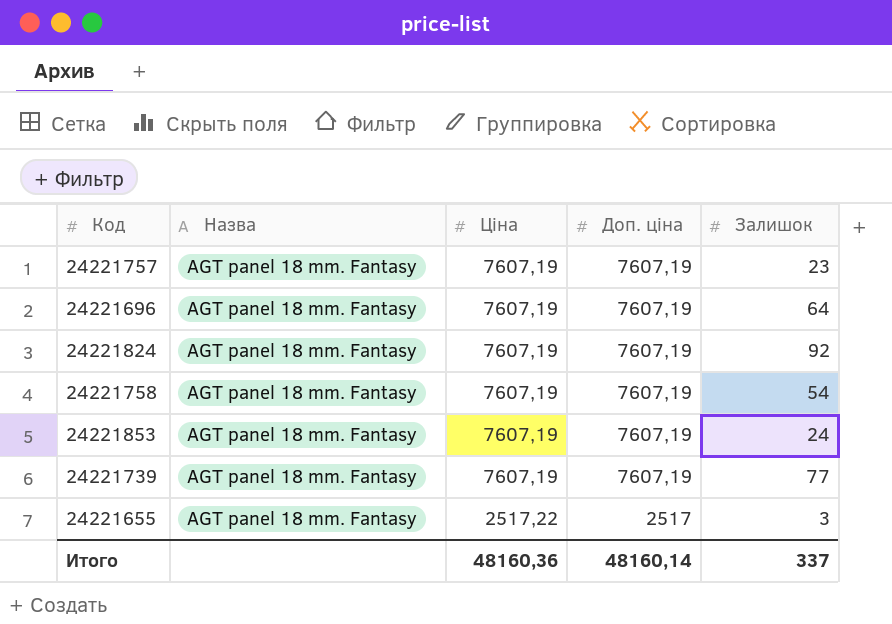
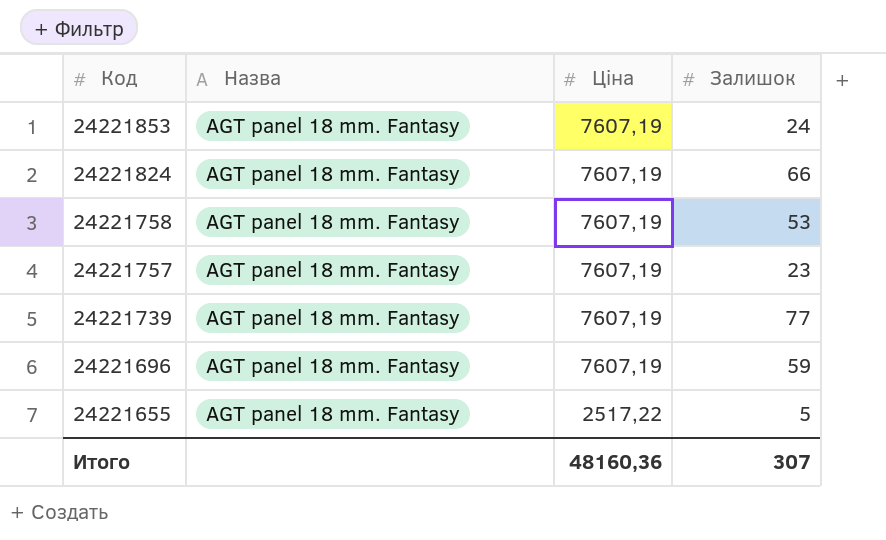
row order: Ціна descending -> Код descending
column Доп. ціна | position: 4 -> none
24221824 | Залишок: 92 -> 66
24221758 | Залишок: 54 -> 53
24221696 | Залишок: 64 -> 59
24221655 | Залишок: 3 -> 5
Итого | Залишок: 337 -> 307

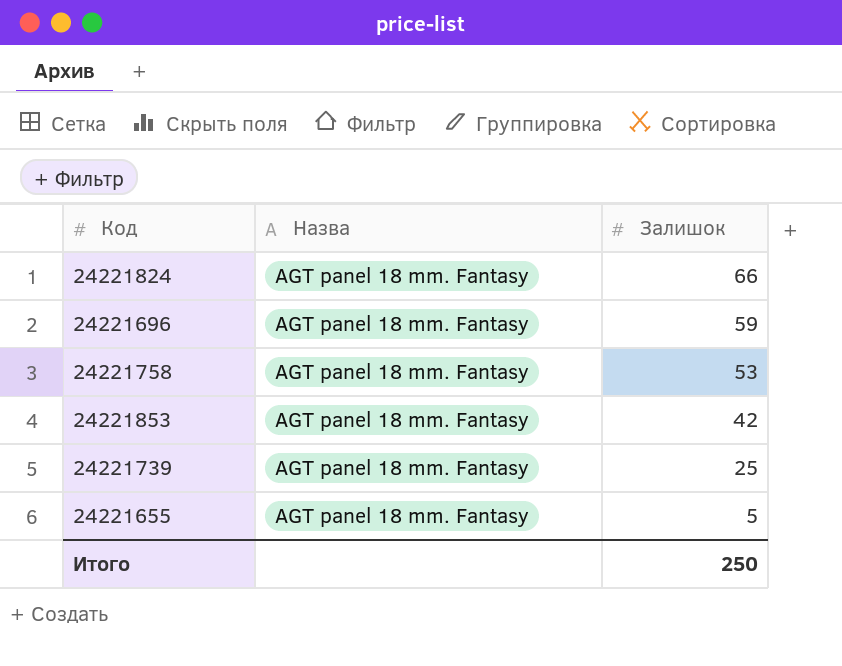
row order: Код descending -> Залишок descending
column Ціна | position: 3 -> none
row 24221757: AGT panel 18 mm. Fantasy | 7607,19 | 23 -> none
24221853 | Залишок: 24 -> 42
24221739 | Залишок: 77 -> 25
Итого | Залишок: 307 -> 250

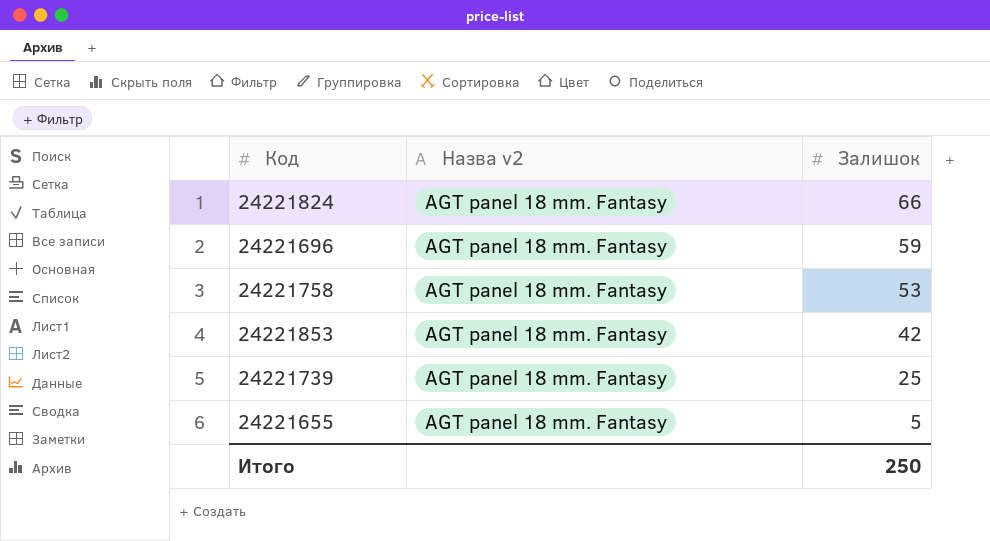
column name: Назва -> Назва v2

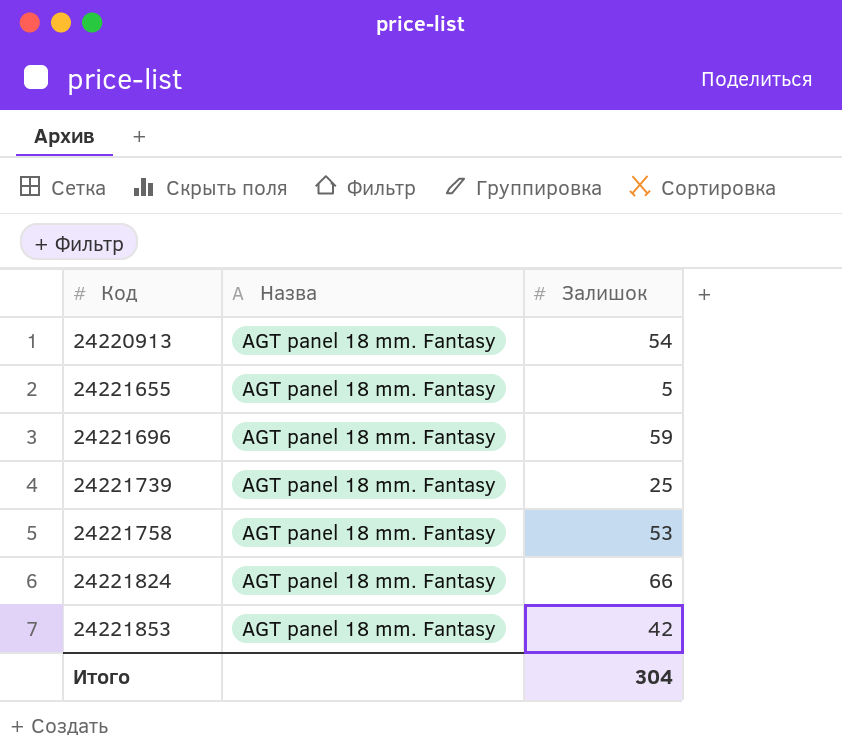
row order: Залишок descending -> Код ascending
column name: Назва v2 -> Назва
row 24220913: none -> AGT panel 18 mm. Fantasy | 54
Итого | Залишок: 250 -> 304

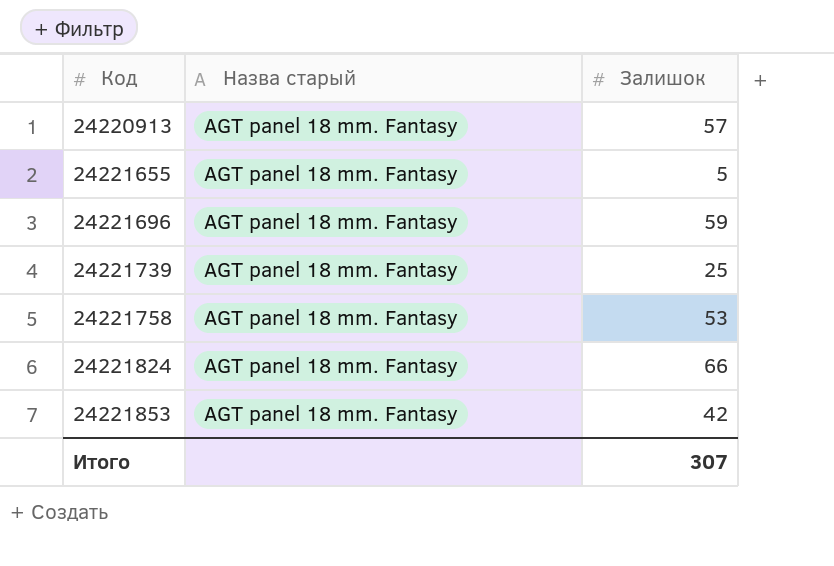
column name: Назва -> Назва старый
24220913 | Залишок: 54 -> 57
Итого | Залишок: 304 -> 307

